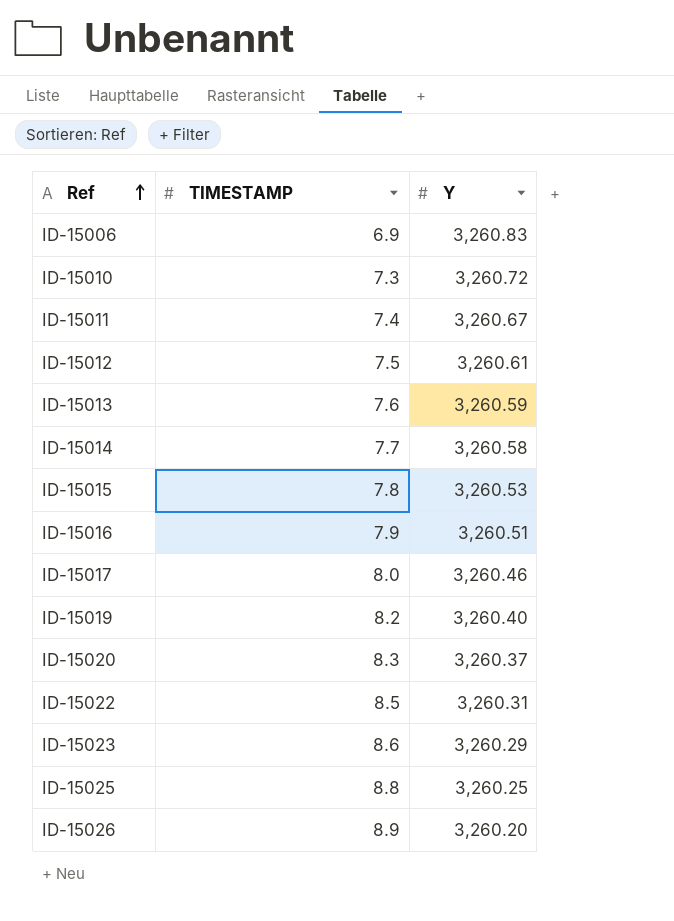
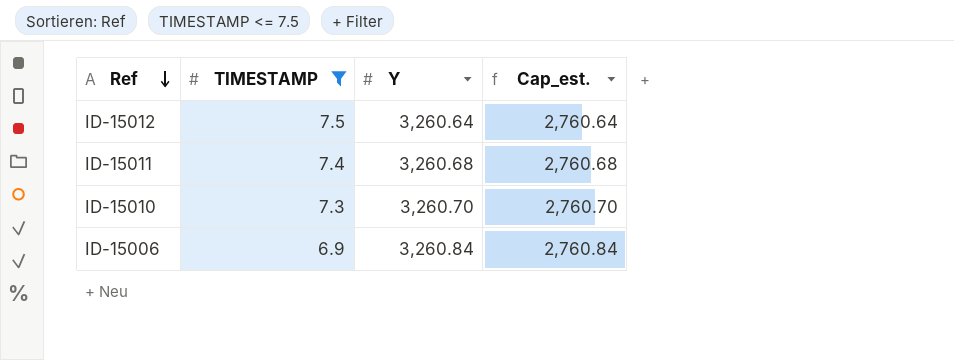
filter: none -> TIMESTAMP <= 7.5
row order: Ref ascending -> Ref descending
column Cap_est. | formula: none -> [Y] - 500
ID-15012 | Y: 3,260.61 -> 3,260.64
ID-15011 | Y: 3,260.67 -> 3,260.68
ID-15010 | Y: 3,260.72 -> 3,260.70
ID-15006 | Y: 3,260.83 -> 3,260.84

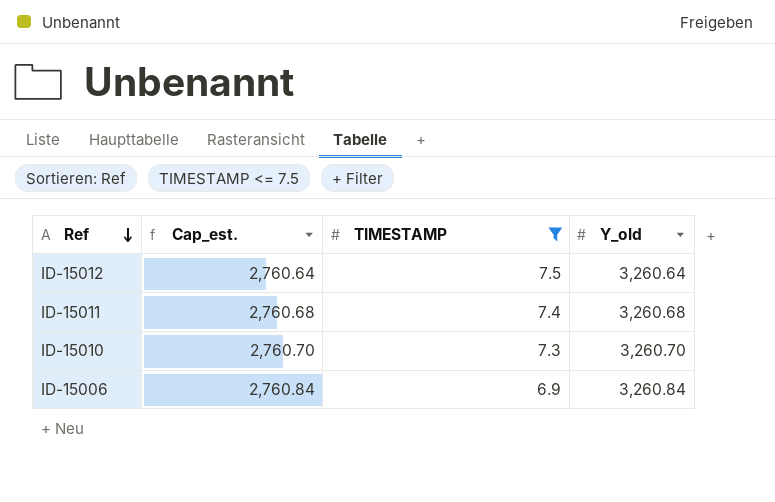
column Cap_est. | position: 4 -> 2
column name: Y -> Y_old

